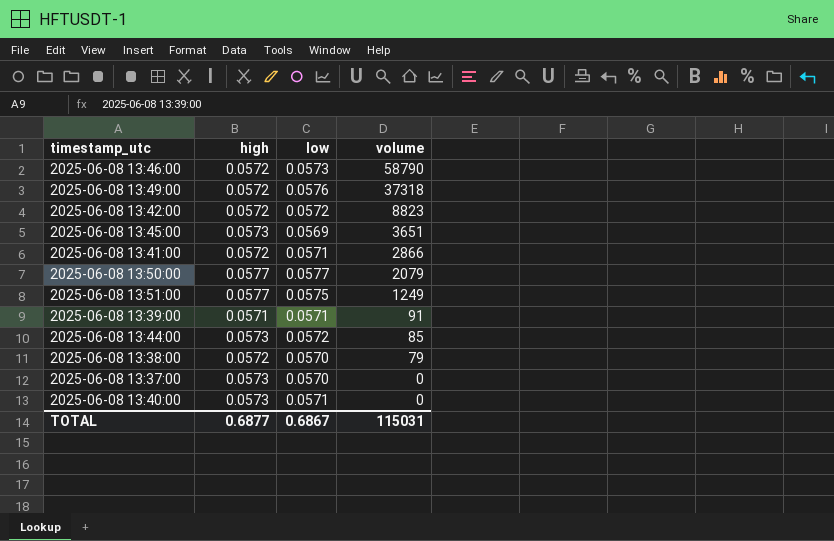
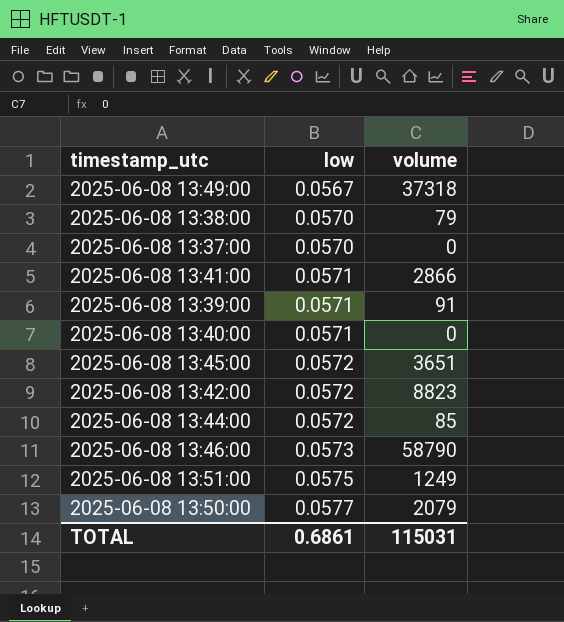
row order: volume descending -> low ascending
column high | position: 2 -> none
2025-06-08 13:49:00 | low: 0.0576 -> 0.0567
2025-06-08 13:45:00 | low: 0.0569 -> 0.0572
TOTAL | low: 0.6867 -> 0.6861

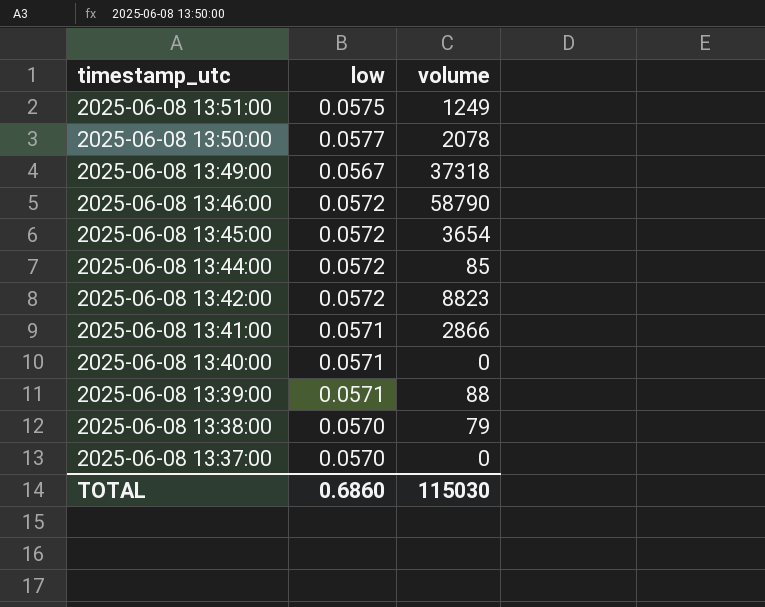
row order: low ascending -> timestamp_utc descending
2025-06-08 13:50:00 | volume: 2079 -> 2078
2025-06-08 13:46:00 | low: 0.0573 -> 0.0572
2025-06-08 13:45:00 | volume: 3651 -> 3654
2025-06-08 13:39:00 | volume: 91 -> 88
TOTAL | low: 0.6861 -> 0.6860
TOTAL | volume: 115031 -> 115030

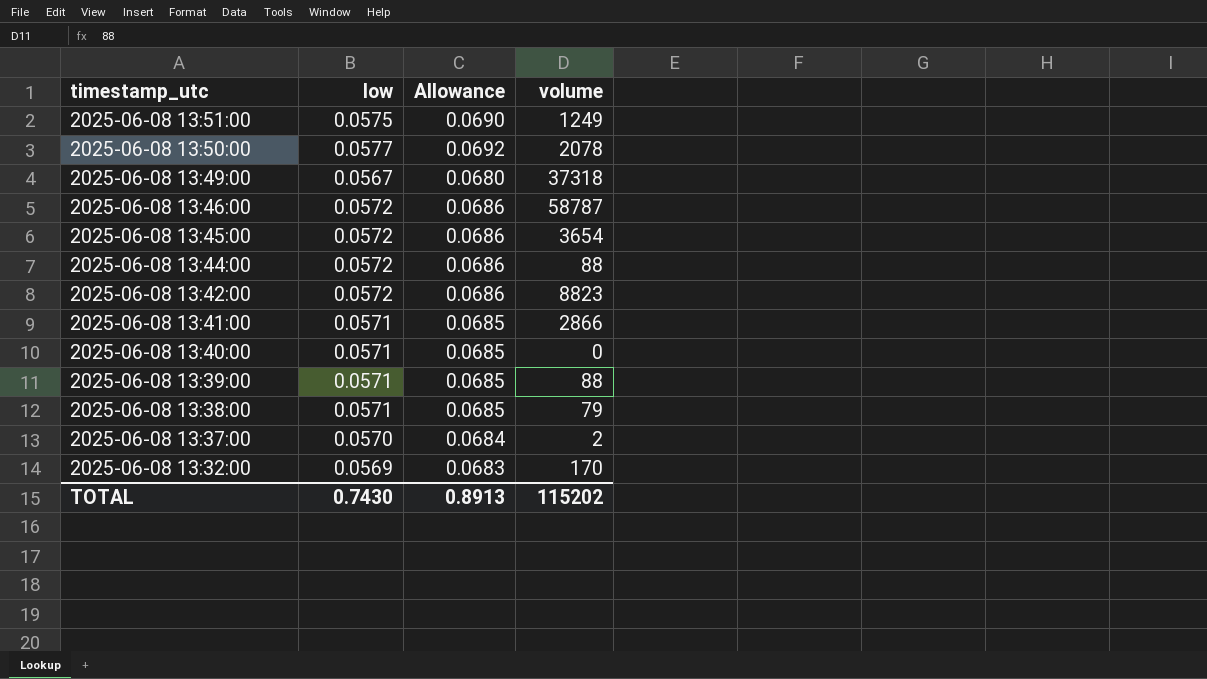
column Allowance | formula: none -> [low] * 1.2
2025-06-08 13:46:00 | volume: 58790 -> 58787
2025-06-08 13:44:00 | volume: 85 -> 88
2025-06-08 13:38:00 | low: 0.0570 -> 0.0571
2025-06-08 13:37:00 | volume: 0 -> 2
row 2025-06-08 13:32:00: none -> 0.0569 | 0.0683 | 170
TOTAL | low: 0.6860 -> 0.7430
TOTAL | volume: 115030 -> 115202

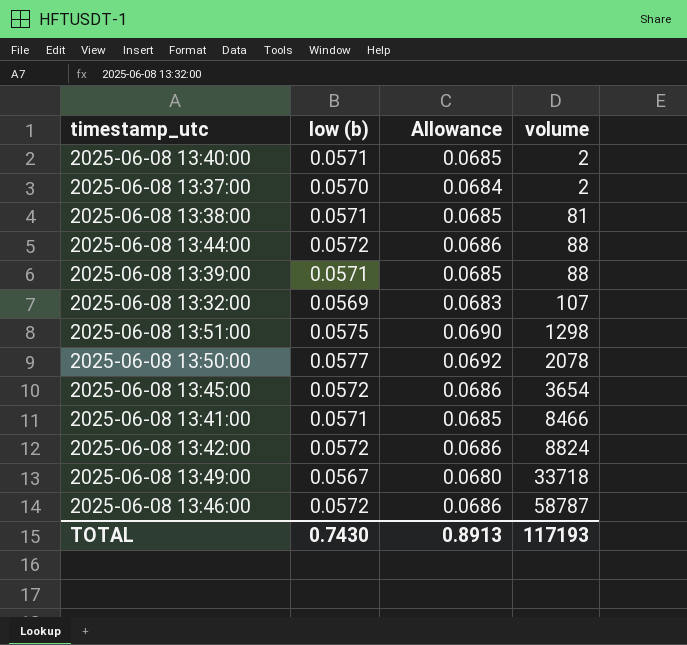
row order: timestamp_utc descending -> volume ascending
column name: low -> low (b)
2025-06-08 13:40:00 | volume: 0 -> 2
2025-06-08 13:38:00 | volume: 79 -> 81
2025-06-08 13:32:00 | volume: 170 -> 107
2025-06-08 13:51:00 | volume: 1249 -> 1298
2025-06-08 13:41:00 | volume: 2866 -> 8466
2025-06-08 13:42:00 | volume: 8823 -> 8824
2025-06-08 13:49:00 | volume: 37318 -> 33718
TOTAL | volume: 115202 -> 117193

